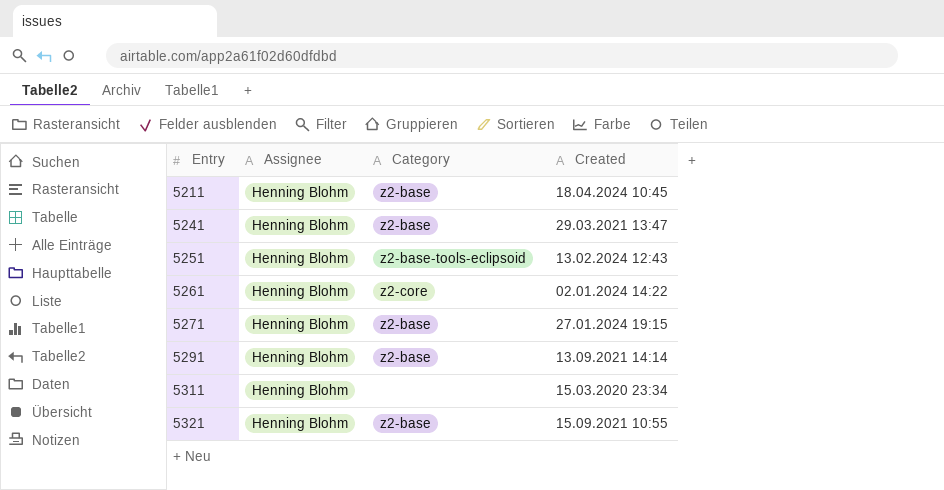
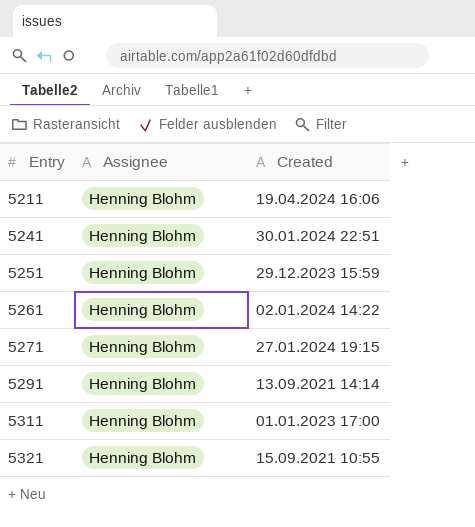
column Category | position: 3 -> none
5211 | Created: 18.04.2024 10:45 -> 19.04.2024 16:06
5241 | Created: 29.03.2021 13:47 -> 30.01.2024 22:51
5251 | Created: 13.02.2024 12:43 -> 29.12.2023 15:59
5311 | Created: 15.03.2020 23:34 -> 01.01.2023 17:00

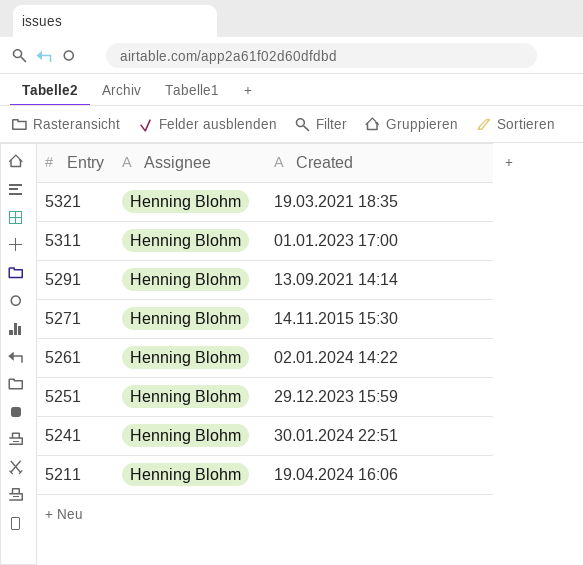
row order: Entry ascending -> Entry descending
5321 | Created: 15.09.2021 10:55 -> 19.03.2021 18:35
5271 | Created: 27.01.2024 19:15 -> 14.11.2015 15:30

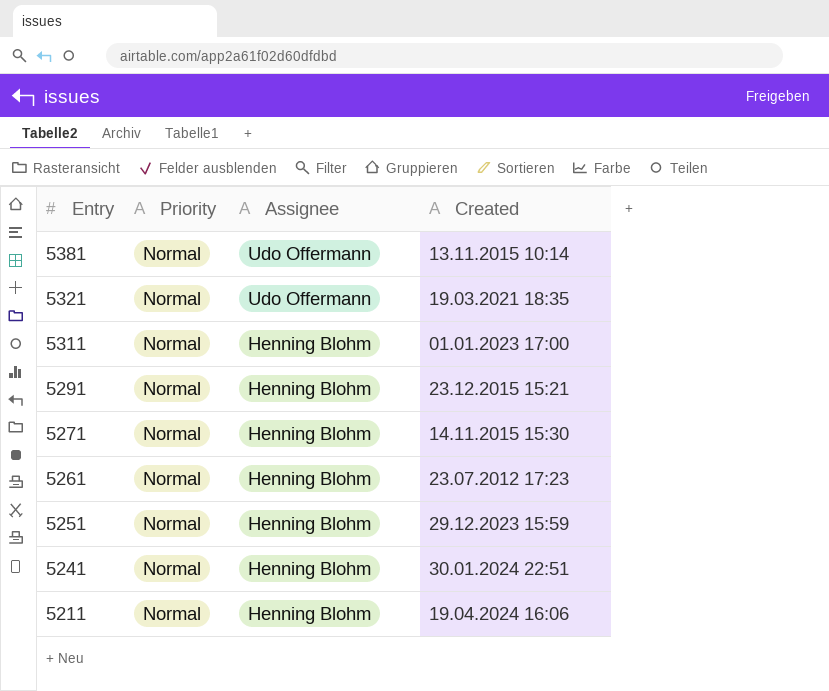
column Priority | position: none -> 2
row 5381: none -> Normal | Udo Offermann | 13.11.2015 10:14
5321 | Assignee: Henning Blohm -> Udo Offermann
5291 | Created: 13.09.2021 14:14 -> 23.12.2015 15:21
5261 | Created: 02.01.2024 14:22 -> 23.07.2012 17:23

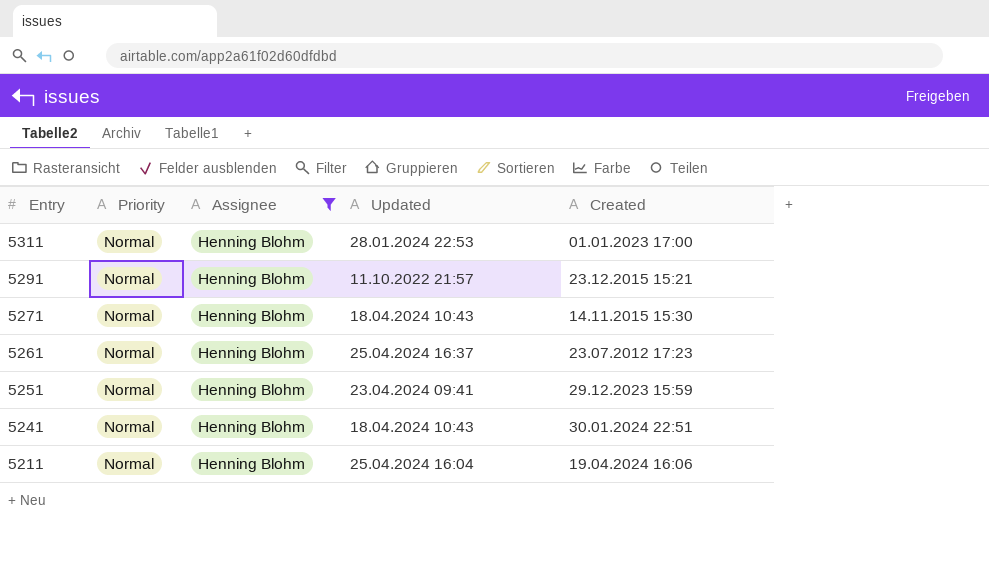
filter: none -> Assignee = Henning Blohm
column Updated | position: none -> 4

